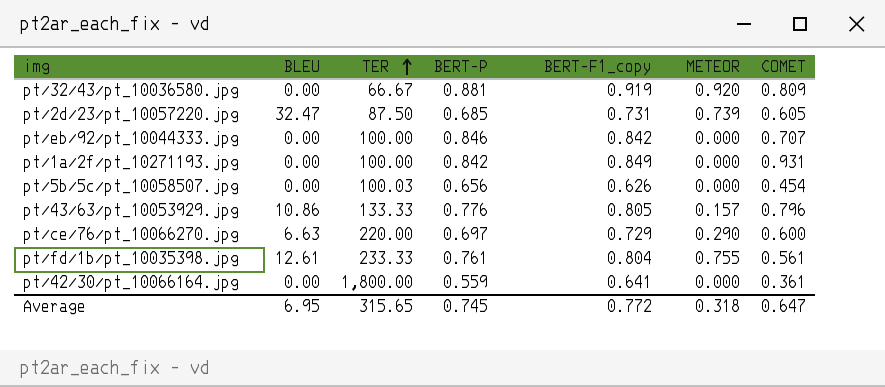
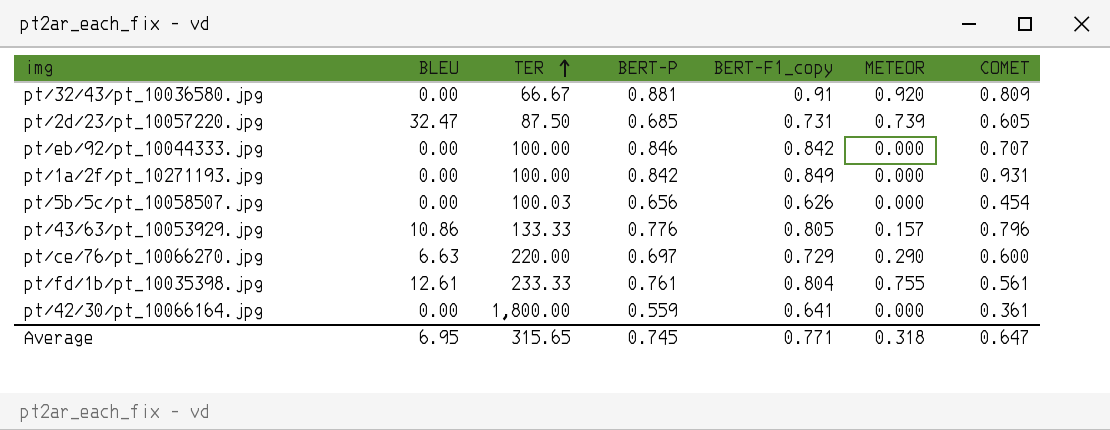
pt/32/43/pt_10036580.jpg | BERT-F1_copy: 0.919 -> 0.91
Average | BERT-F1_copy: 0.772 -> 0.771

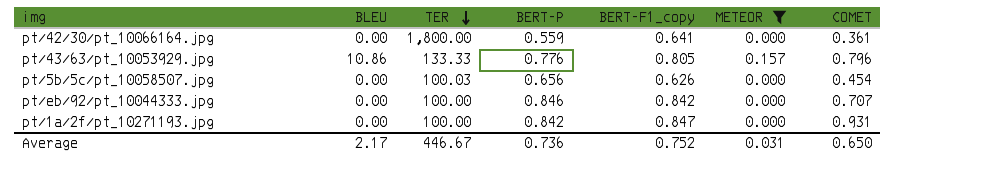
filter: none -> METEOR <= 0.157
row order: TER ascending -> TER descending
pt/1a/2f/pt_10271193.jpg | BERT-F1_copy: 0.849 -> 0.847
Average | BLEU: 6.95 -> 2.17
Average | TER: 315.65 -> 446.67
Average | BERT-P: 0.745 -> 0.736
Average | BERT-F1_copy: 0.771 -> 0.752
Average | METEOR: 0.318 -> 0.031
Average | COMET: 0.647 -> 0.650

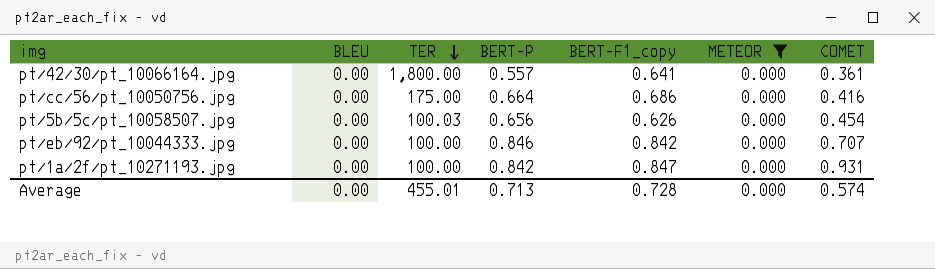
row pt/43/63/pt_10053929.jpg: 10.86 | 133.33 | 0.776 | 0.805 | 0.157 | 0.796 -> none
pt/42/30/pt_10066164.jpg | BERT-P: 0.559 -> 0.557
row pt/cc/56/pt_10050756.jpg: none -> 0.00 | 175.00 | 0.664 | 0.686 | 0.000 | 0.416
Average | BLEU: 2.17 -> 0.00
Average | TER: 446.67 -> 455.01
Average | BERT-P: 0.736 -> 0.713
Average | BERT-F1_copy: 0.752 -> 0.728
Average | METEOR: 0.031 -> 0.000
Average | COMET: 0.650 -> 0.574

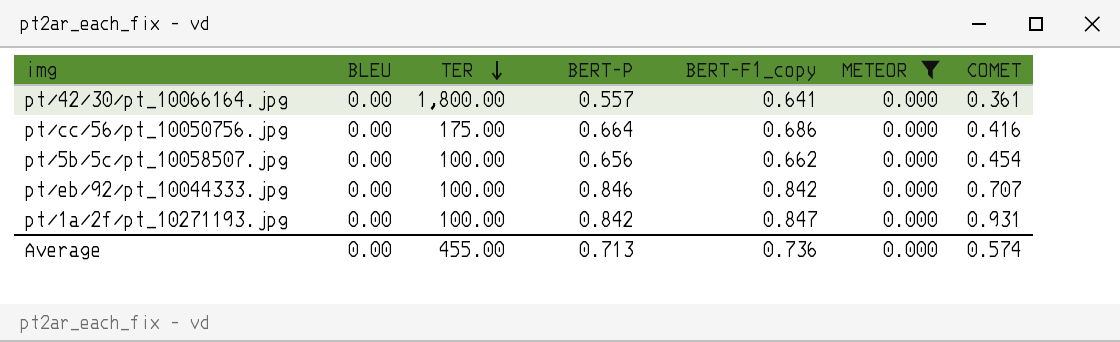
pt/5b/5c/pt_10058507.jpg | TER: 100.03 -> 100.00
pt/5b/5c/pt_10058507.jpg | BERT-F1_copy: 0.626 -> 0.662
Average | TER: 455.01 -> 455.00
Average | BERT-F1_copy: 0.728 -> 0.736

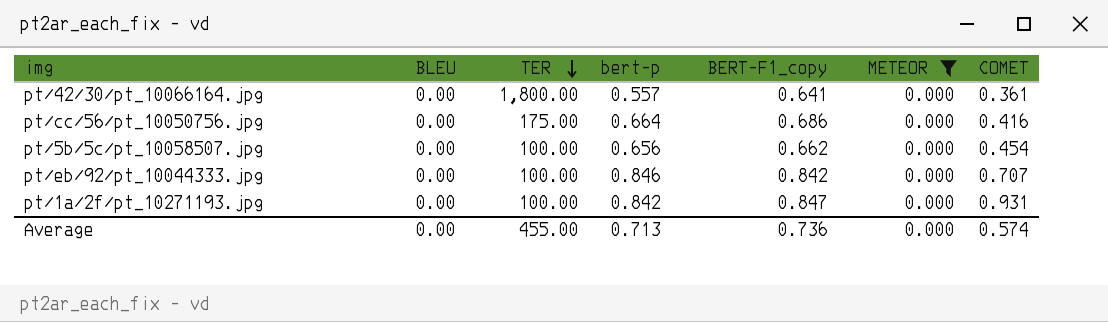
column name: BERT-P -> bert-p

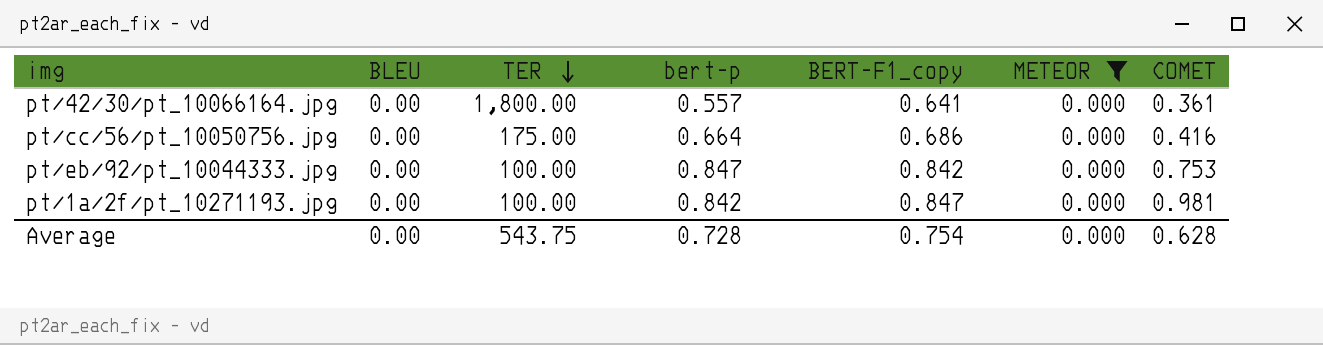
row pt/5b/5c/pt_10058507.jpg: 0.00 | 100.00 | 0.656 | 0.662 | 0.000 | 0.454 -> none
pt/eb/92/pt_10044333.jpg | bert-p: 0.846 -> 0.847
pt/eb/92/pt_10044333.jpg | COMET: 0.707 -> 0.753
pt/1a/2f/pt_10271193.jpg | COMET: 0.931 -> 0.981
Average | TER: 455.00 -> 543.75
Average | bert-p: 0.713 -> 0.728
Average | BERT-F1_copy: 0.736 -> 0.754
Average | COMET: 0.574 -> 0.628

